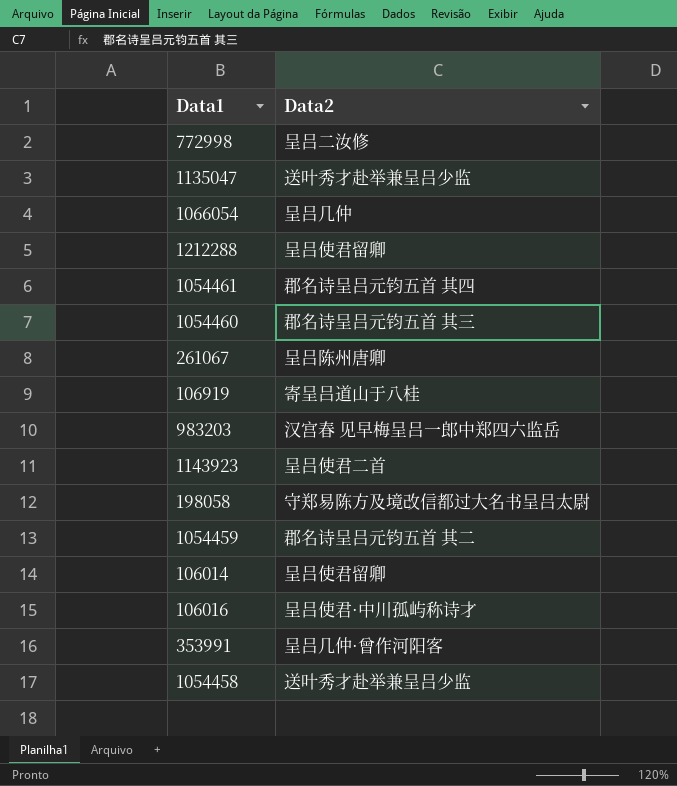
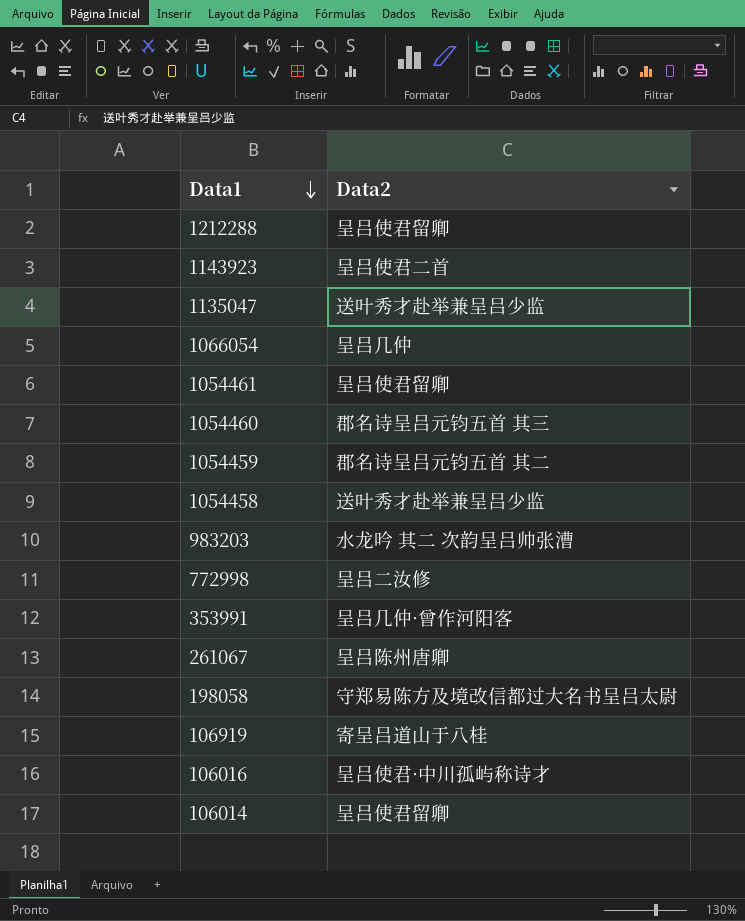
row order: none -> Data1 descending
1054461 | Data2: 郡名诗呈吕元钧五首 其四 -> 呈吕使君留卿
983203 | Data2: 汉宫春 见早梅呈吕一郎中郑四六监岳 -> 水龙吟 其二 次韵呈吕帅张漕

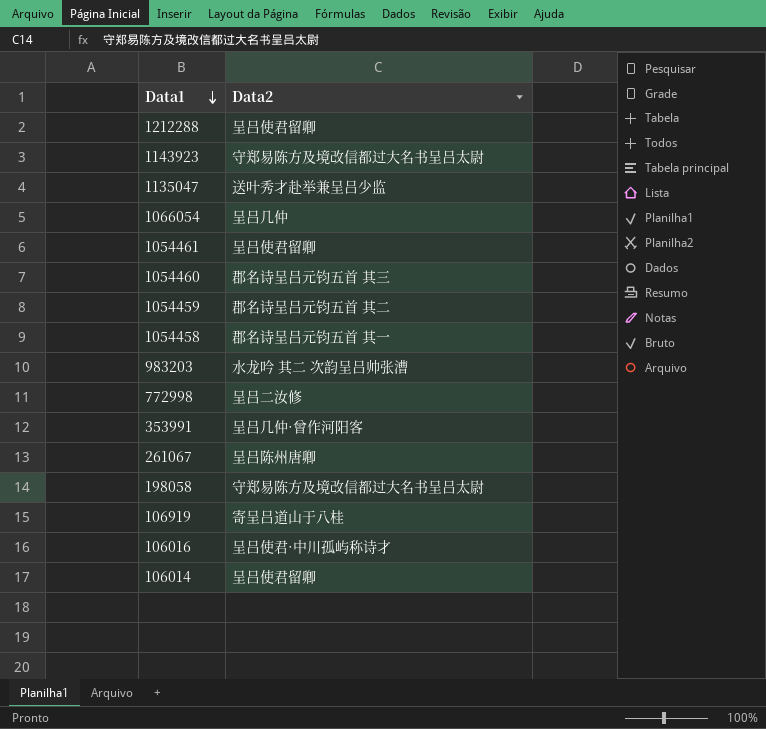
1143923 | Data2: 呈吕使君二首 -> 守郑易陈方及境改信都过大名书呈吕太尉
1054458 | Data2: 送叶秀才赴举兼呈吕少监 -> 郡名诗呈吕元钧五首 其一

